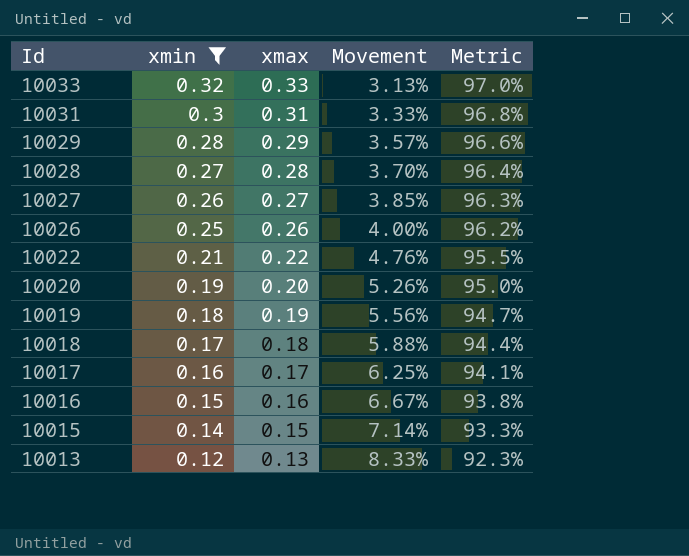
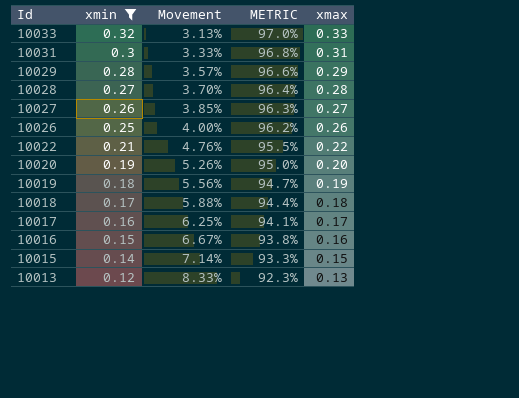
column name: Metric -> METRIC
column xmax | position: 3 -> 5

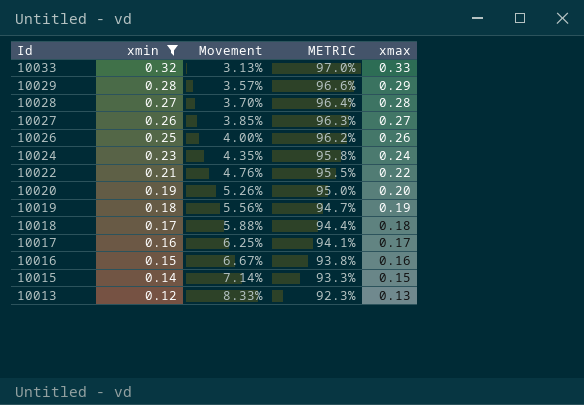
row 10031: 0.3 | 3.33% | 96.8% | 0.31 -> none
row 10024: none -> 0.23 | 4.35% | 95.8% | 0.24

